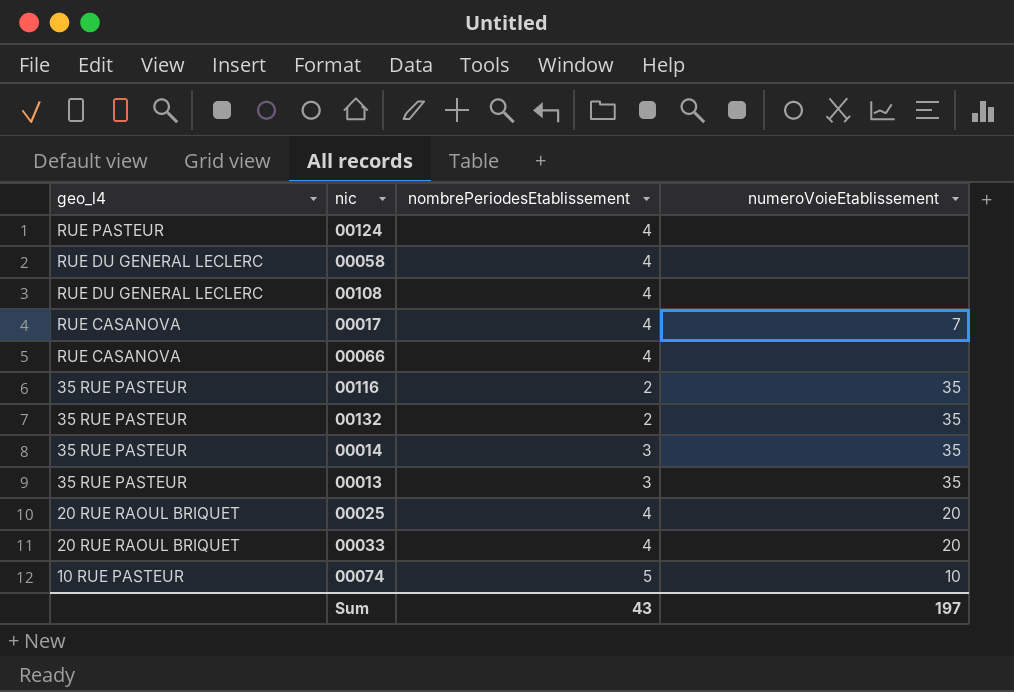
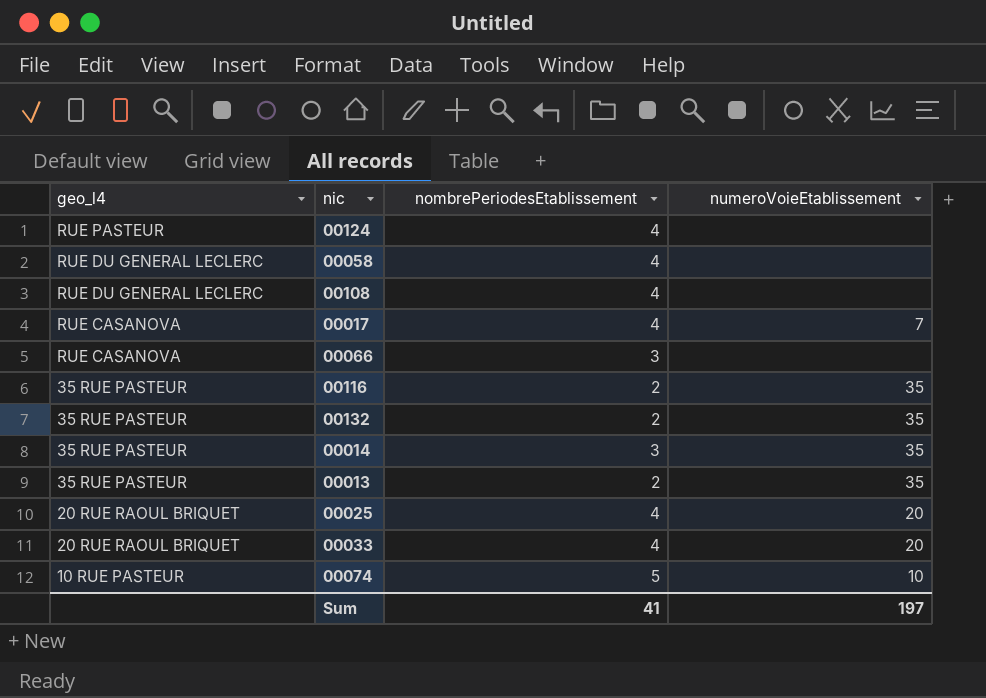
00066 | nombrePeriodesEtablissement: 4 -> 3
00013 | nombrePeriodesEtablissement: 3 -> 2
Sum | nombrePeriodesEtablissement: 43 -> 41

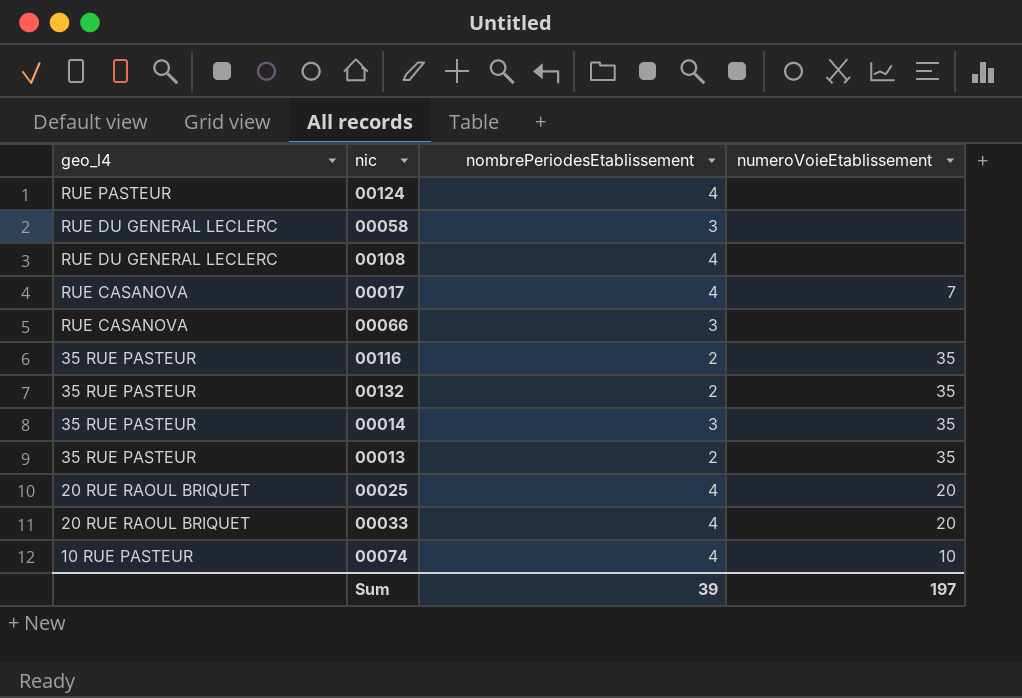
00058 | nombrePeriodesEtablissement: 4 -> 3
00074 | nombrePeriodesEtablissement: 5 -> 4
Sum | nombrePeriodesEtablissement: 41 -> 39

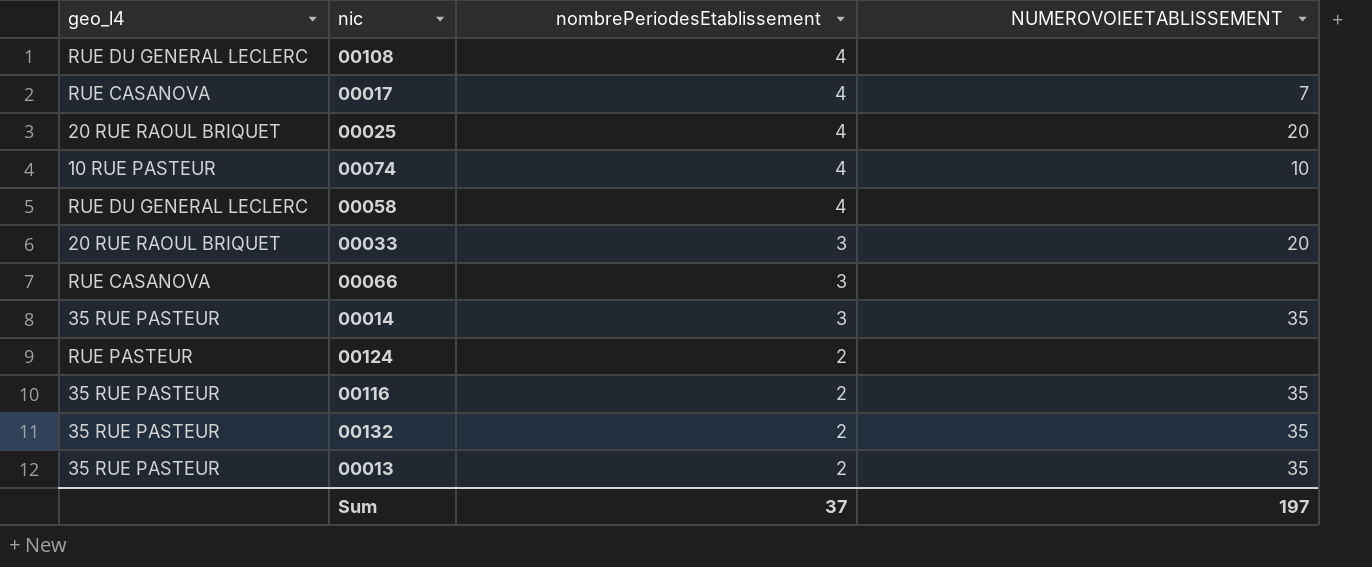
row order: geo_l4 descending -> nombrePeriodesEtablissement descending
column name: numeroVoieEtablissement -> NUMEROVOIEETABLISSEMENT
00058 | nombrePeriodesEtablissement: 3 -> 4
00033 | nombrePeriodesEtablissement: 4 -> 3
00124 | nombrePeriodesEtablissement: 4 -> 2
Sum | nombrePeriodesEtablissement: 39 -> 37

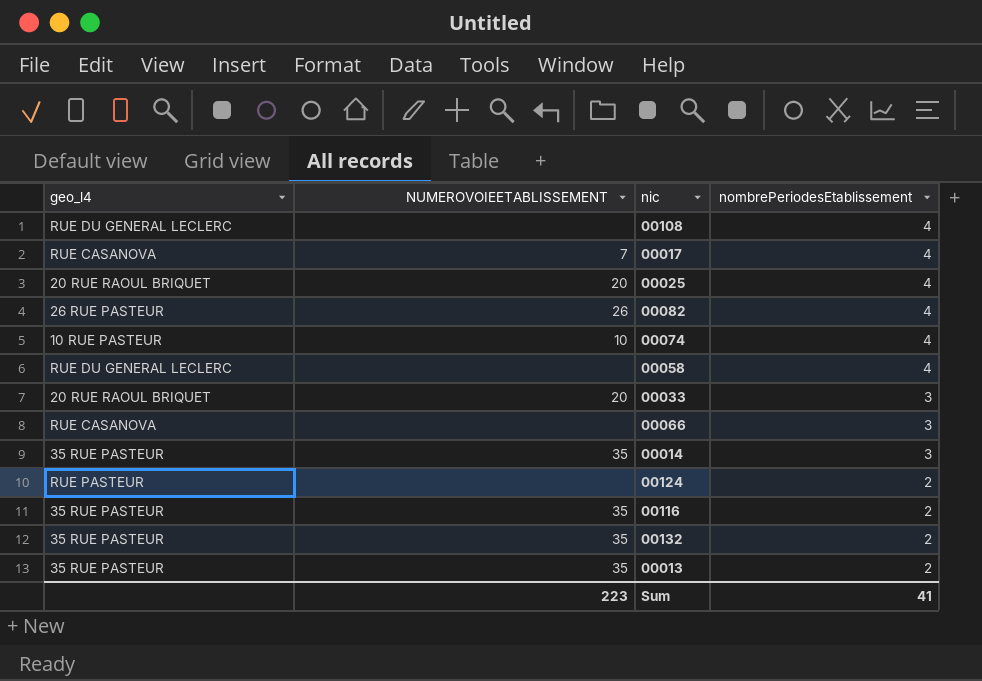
column NUMEROVOIEETABLISSEMENT | position: 4 -> 2
row 00082: none -> 26 RUE PASTEUR | 26 | 4
Sum | NUMEROVOIEETABLISSEMENT: 197 -> 223
Sum | nombrePeriodesEtablissement: 37 -> 41

